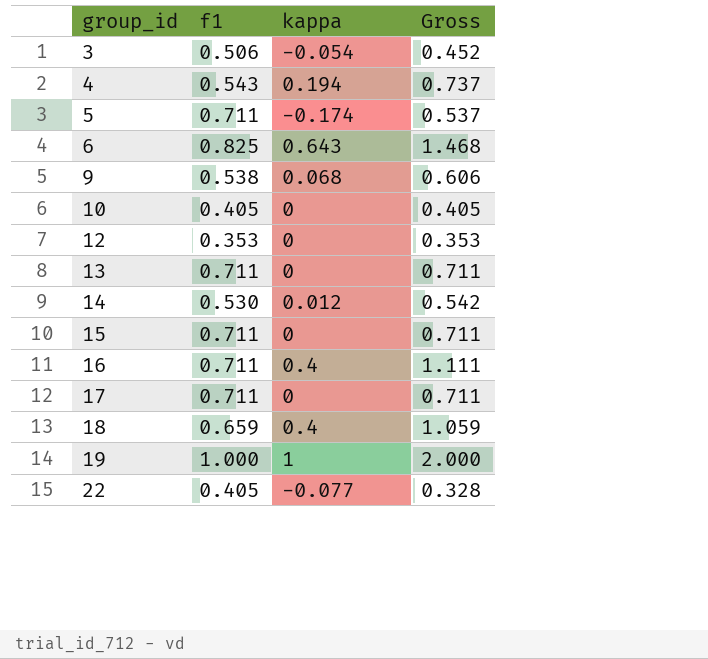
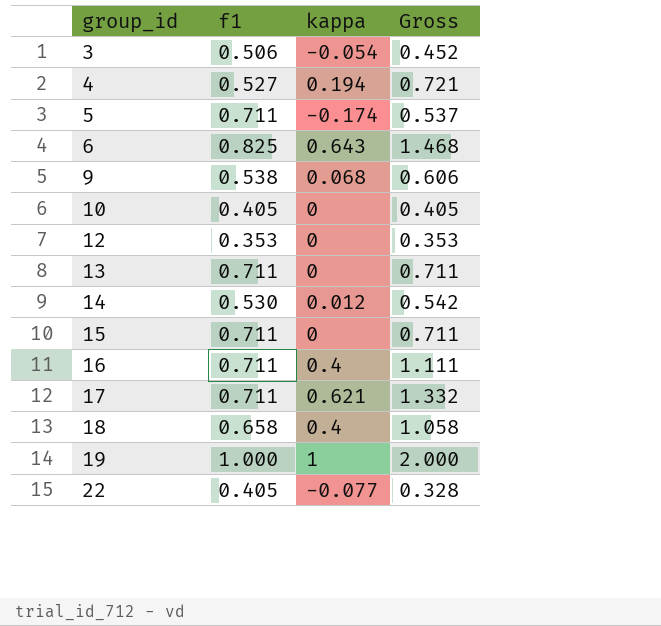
4 | f1: 0.543 -> 0.527
4 | Gross: 0.737 -> 0.721
17 | kappa: 0 -> 0.621
17 | Gross: 0.711 -> 1.332
18 | f1: 0.659 -> 0.658
18 | Gross: 1.059 -> 1.058

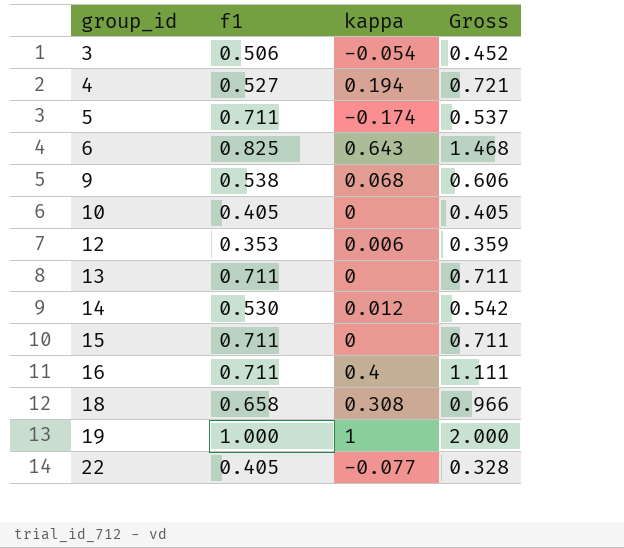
row 17: 0.711 | 0.621 | 1.332 -> none
12 | kappa: 0 -> 0.006
12 | Gross: 0.353 -> 0.359
18 | kappa: 0.4 -> 0.308
18 | Gross: 1.058 -> 0.966

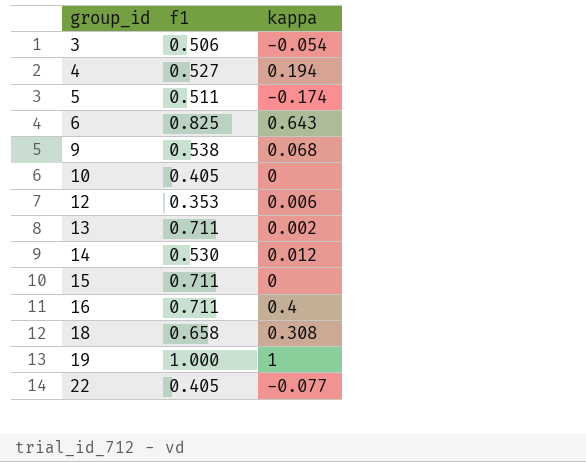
column Gross | formula: [f1] + [kappa] -> none
5 | f1: 0.711 -> 0.511
13 | kappa: 0 -> 0.002

